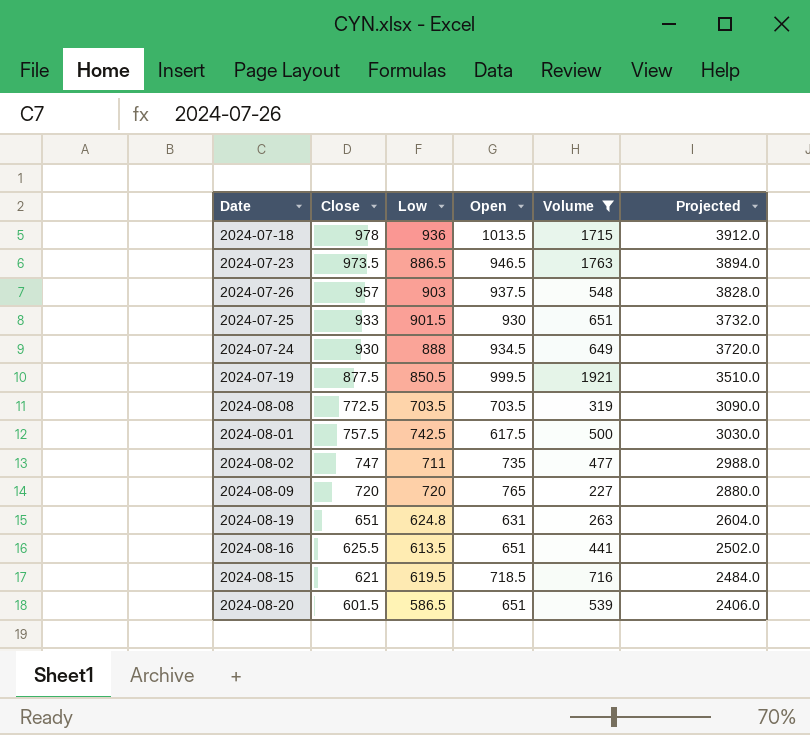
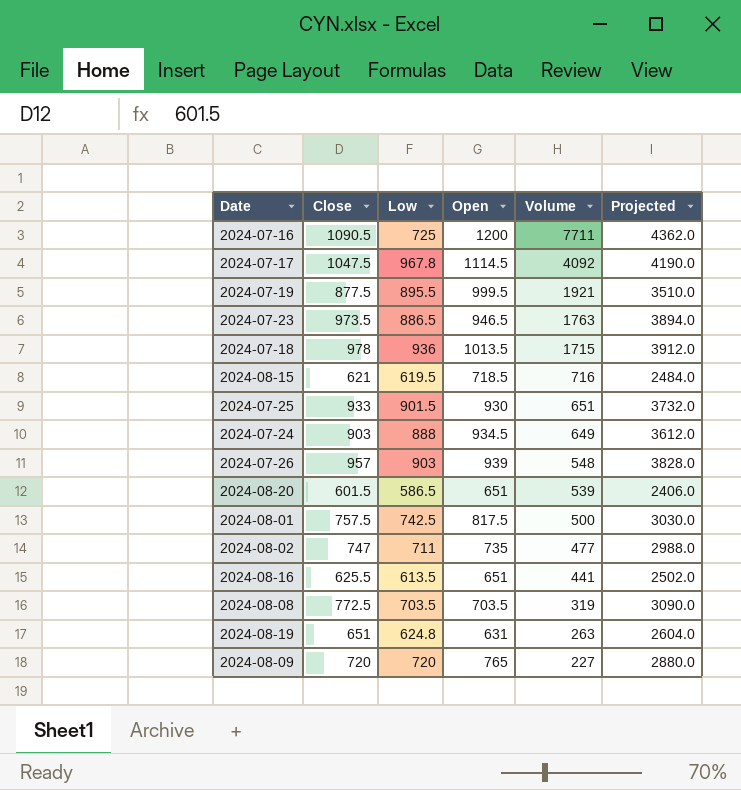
filter: Volume <= 1921 -> none
row order: Close descending -> Volume descending
2024-07-19 | Low: 850.5 -> 895.5
2024-07-24 | Close: 930 -> 903
2024-07-24 | Projected: 3720.0 -> 3612.0
2024-07-26 | Open: 937.5 -> 939
2024-08-01 | Open: 617.5 -> 817.5

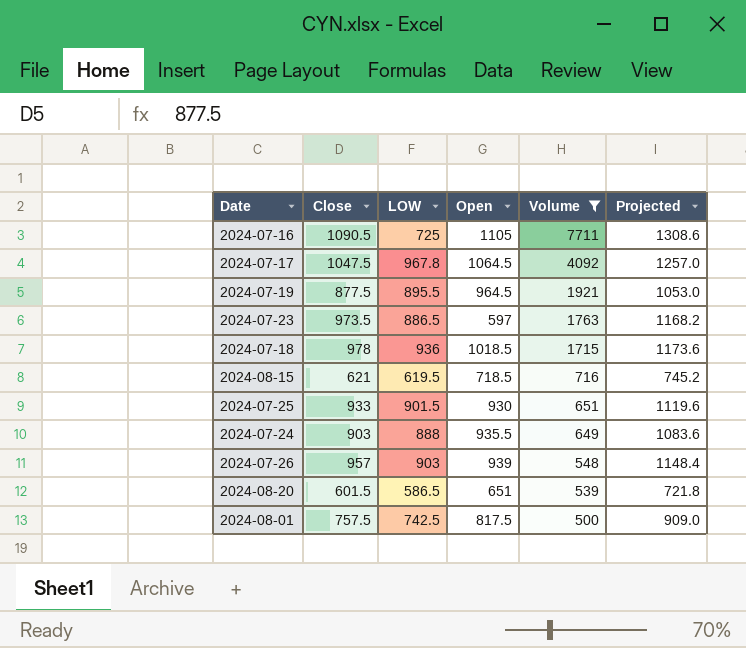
filter: none -> Volume >= 500
column name: Low -> LOW
column Projected | formula: [Close] * 4 -> [Close] * 1.2
2024-07-16 | Open: 1200 -> 1105
2024-07-17 | Open: 1114.5 -> 1064.5
2024-07-19 | Open: 999.5 -> 964.5
2024-07-23 | Open: 946.5 -> 597
2024-07-18 | Open: 1013.5 -> 1018.5
2024-07-24 | Open: 934.5 -> 935.5

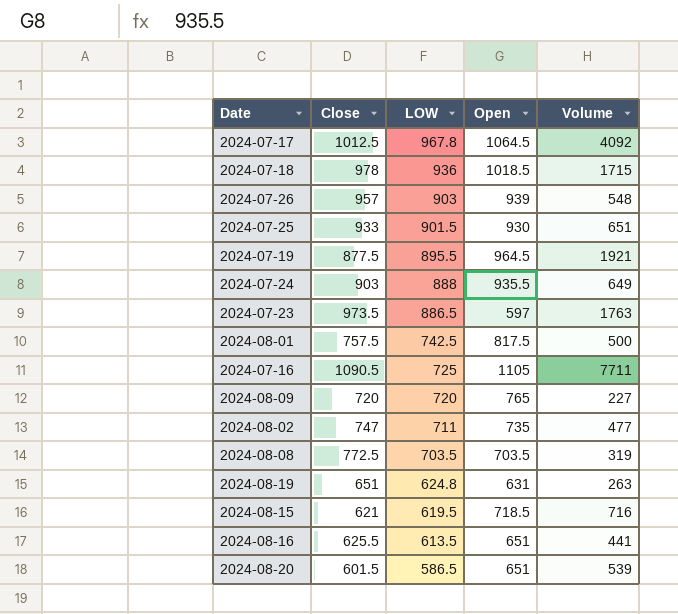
filter: Volume >= 500 -> none
row order: Volume descending -> LOW descending
column Projected | formula: [Close] * 1.2 -> none
2024-07-17 | Close: 1047.5 -> 1012.5

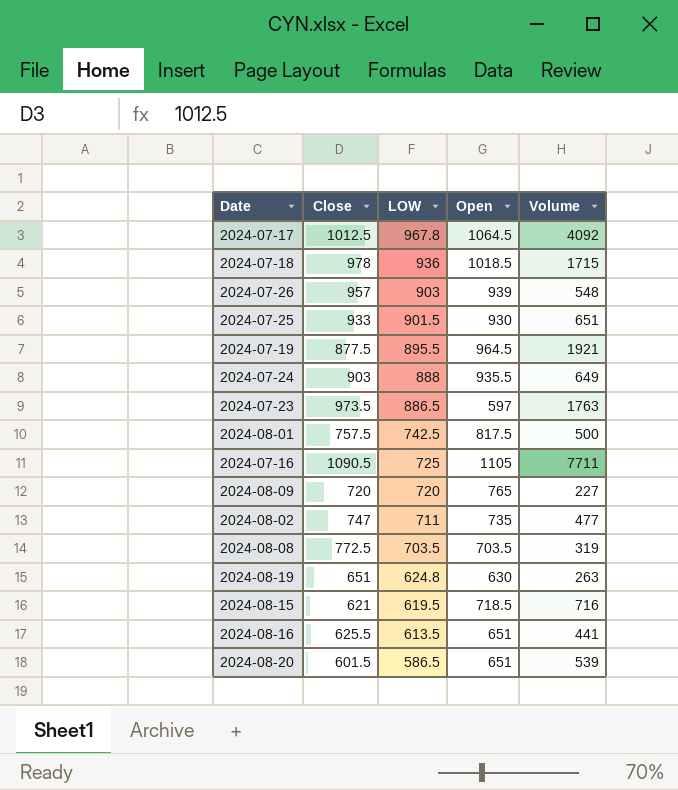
2024-08-19 | Open: 631 -> 630

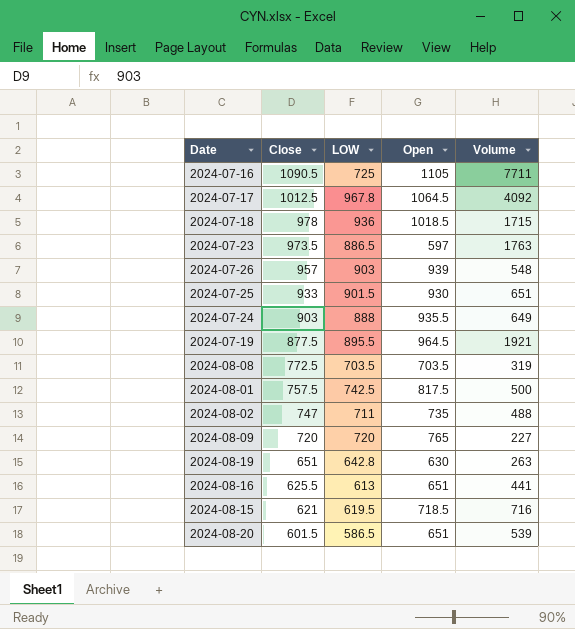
row order: LOW descending -> Close descending
2024-08-02 | Volume: 477 -> 488
2024-08-19 | LOW: 624.8 -> 642.8
2024-08-16 | LOW: 613.5 -> 613

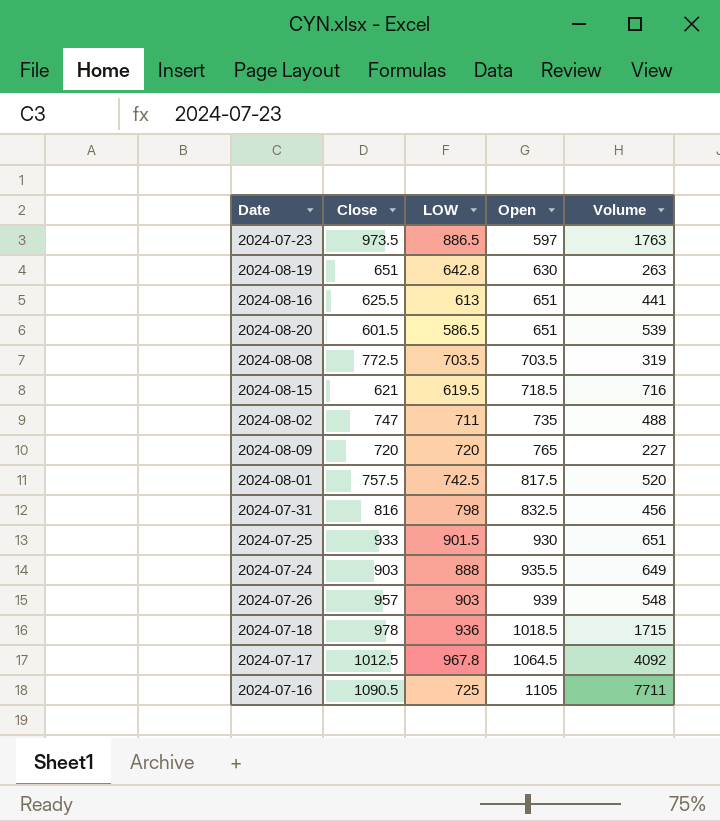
row order: Close descending -> Open ascending
row 2024-07-19: 877.5 | 895.5 | 964.5 | 1921 -> none
2024-08-01 | Volume: 500 -> 520
row 2024-07-31: none -> 816 | 798 | 832.5 | 456

